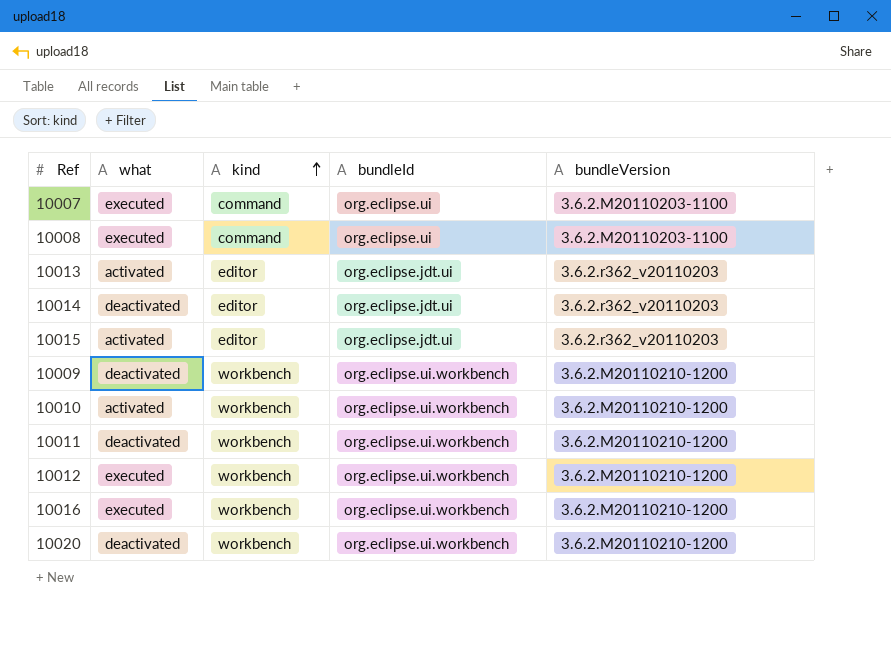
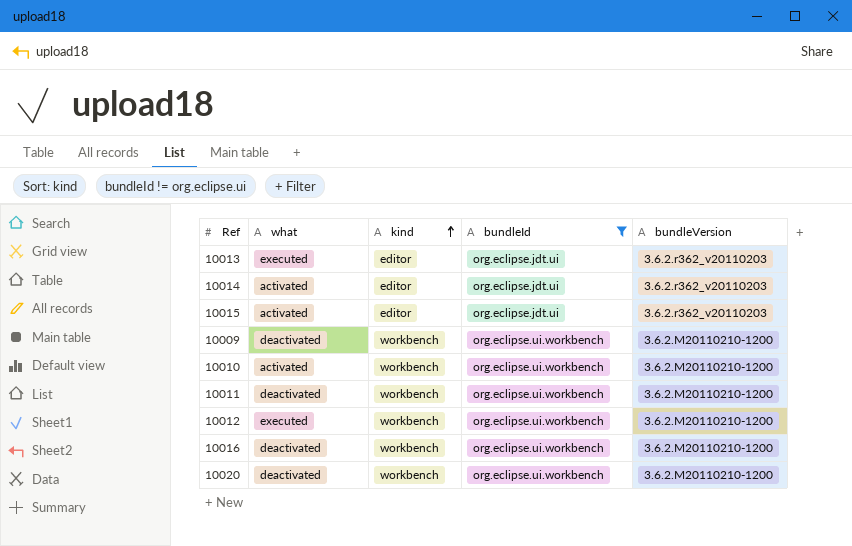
filter: none -> bundleId != org.eclipse.ui
10013 | what: activated -> executed
10014 | what: deactivated -> activated
10016 | what: executed -> deactivated

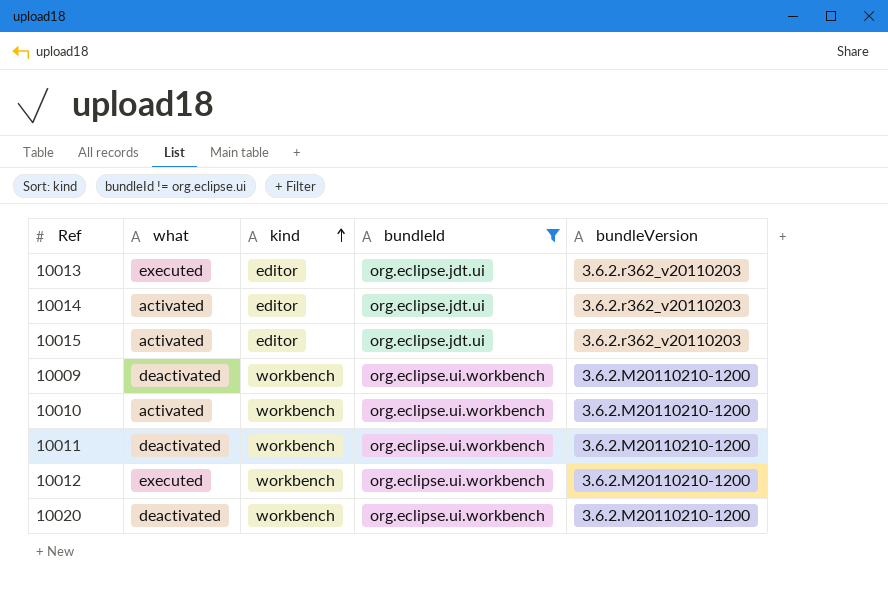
row 10016: deactivated | workbench | org.eclipse.ui.workbench | 3.6.2.M20110210-1200 -> none

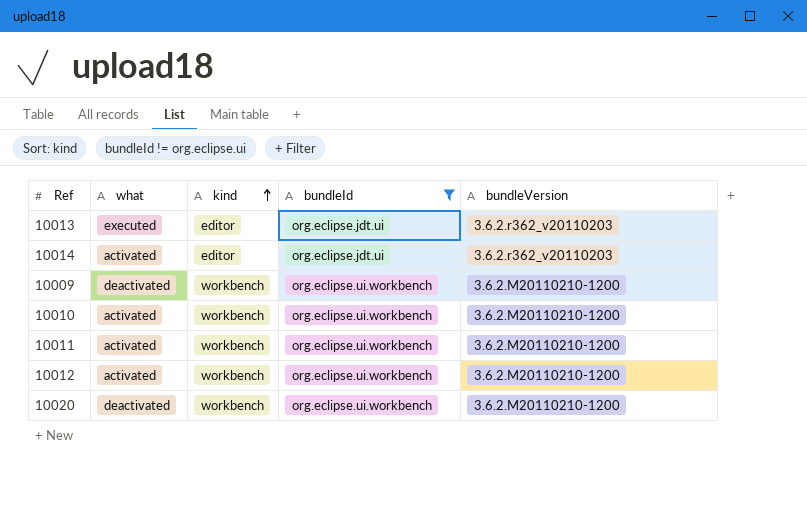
row 10015: activated | editor | org.eclipse.jdt.ui | 3.6.2.r362_v20110203 -> none
10011 | what: deactivated -> activated
10012 | what: executed -> activated

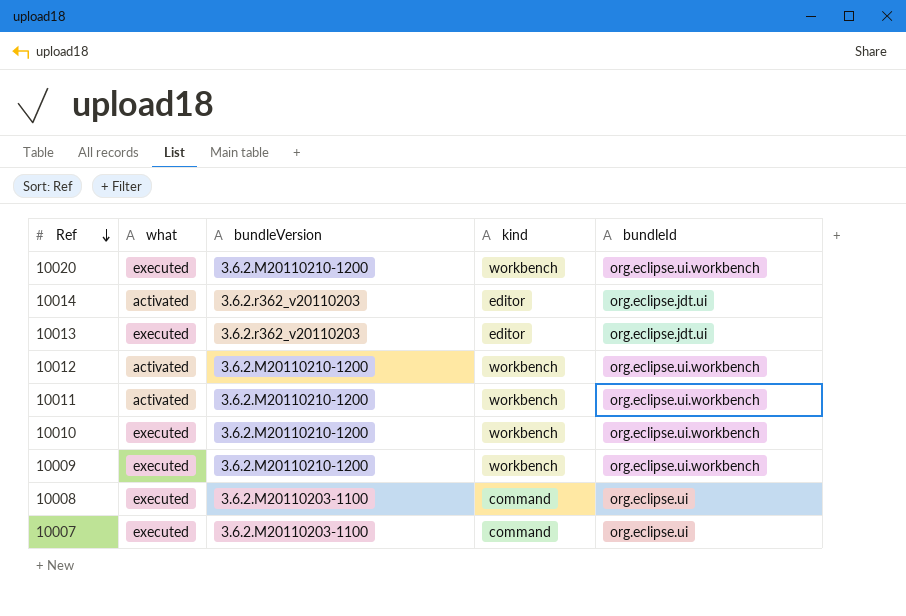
filter: bundleId != org.eclipse.ui -> none
row order: kind ascending -> Ref descending
column bundleVersion | position: 5 -> 3
10020 | what: deactivated -> executed
10010 | what: activated -> executed
10009 | what: deactivated -> executed

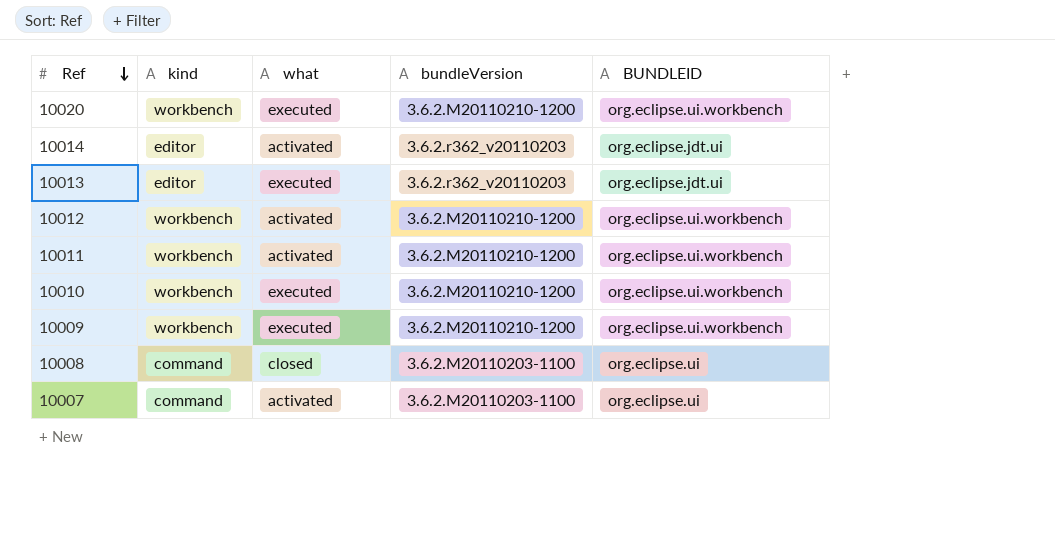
column kind | position: 4 -> 2
column name: bundleId -> BUNDLEID
10008 | what: executed -> closed
10007 | what: executed -> activated

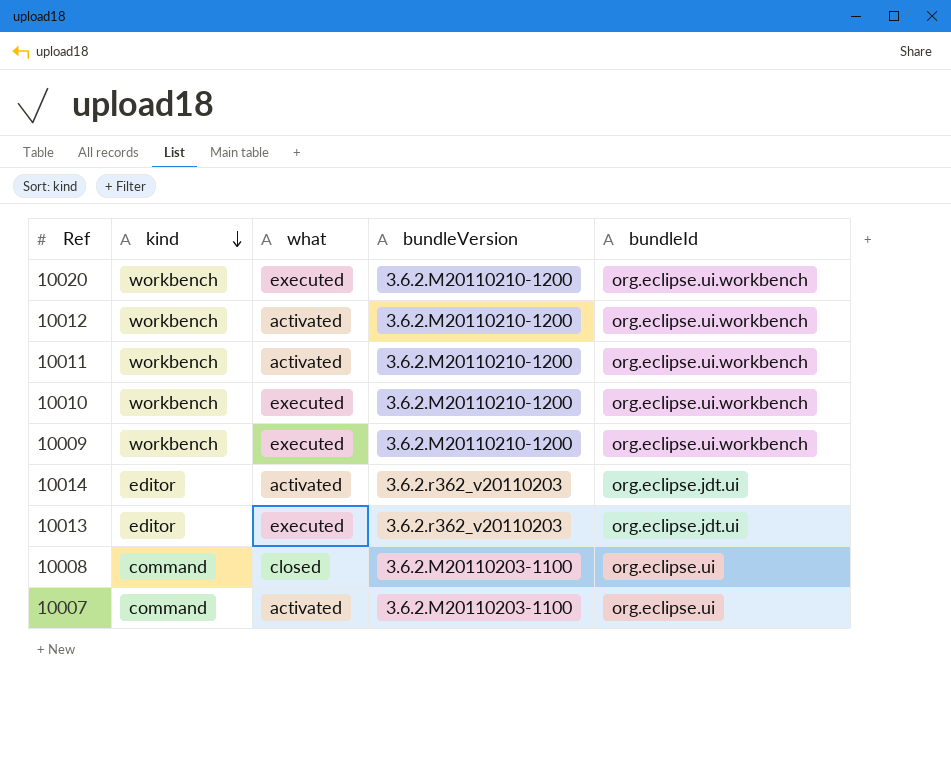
row order: Ref descending -> kind descending
column name: BUNDLEID -> bundleId

